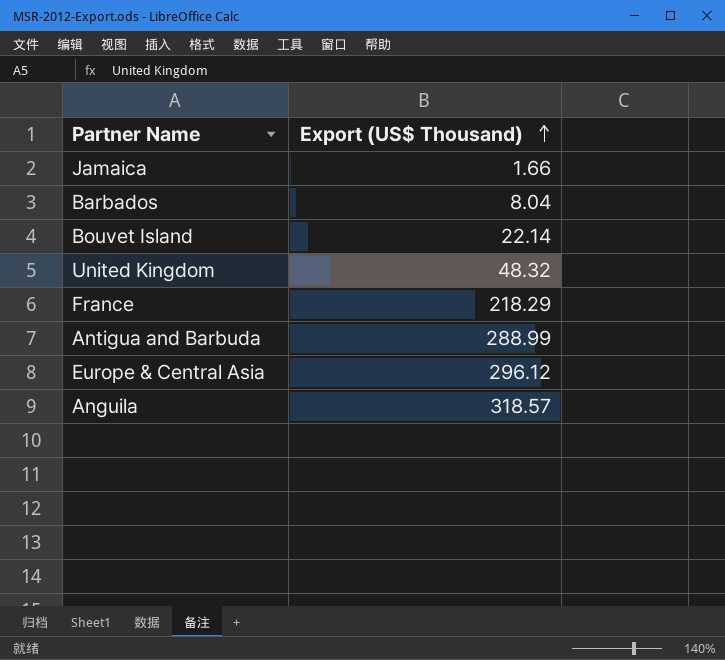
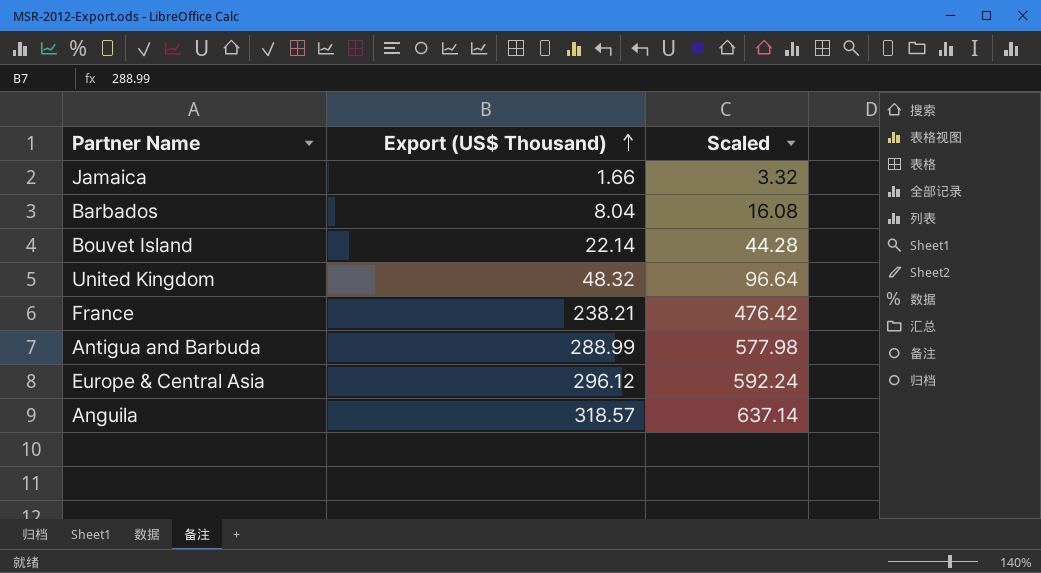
column Scaled | formula: none -> [Export (US$ Thousand)] * 2
France | Export (US$ Thousand): 218.29 -> 238.21

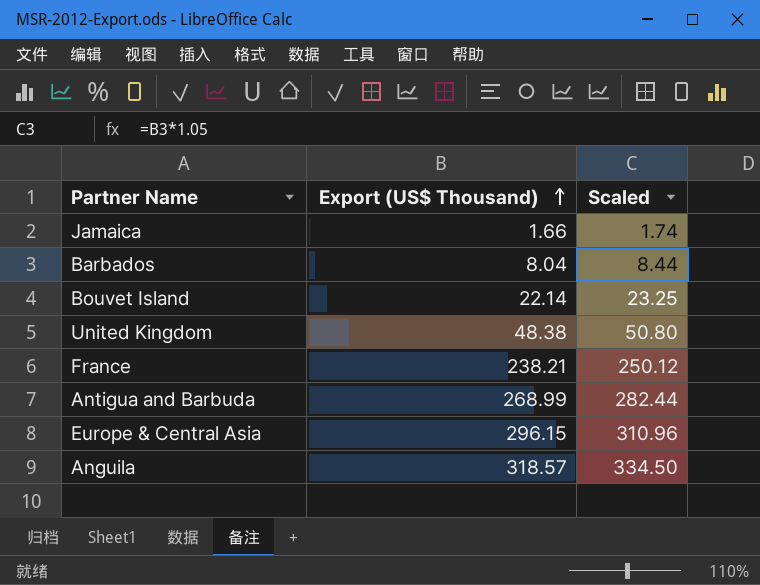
column Scaled | formula: [Export (US$ Thousand)] * 2 -> [Export (US$ Thousand)] * 1.05
United Kingdom | Export (US$ Thousand): 48.32 -> 48.38
Antigua and Barbuda | Export (US$ Thousand): 288.99 -> 268.99
Europe & Central Asia | Export (US$ Thousand): 296.12 -> 296.15

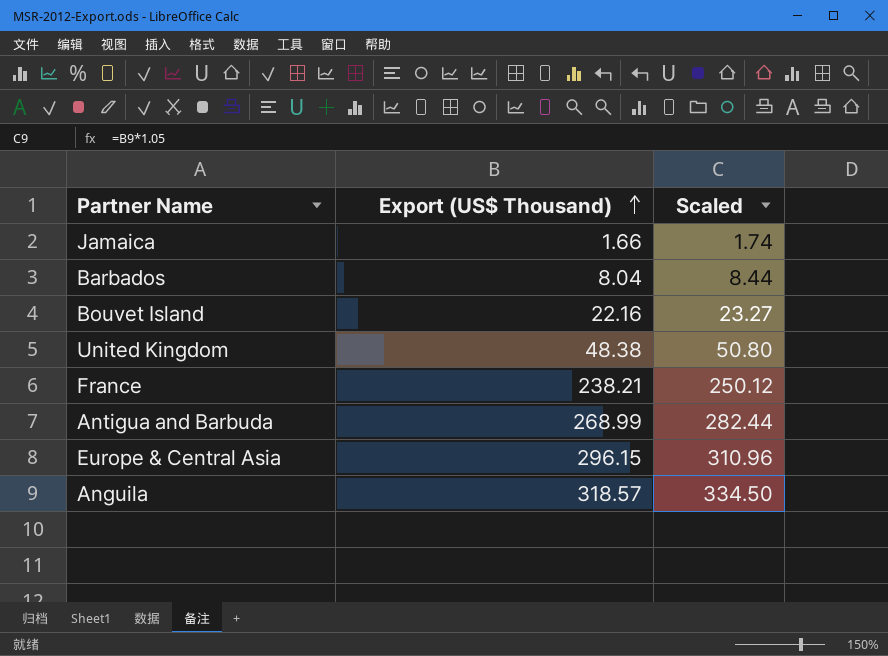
Bouvet Island | Export (US$ Thousand): 22.14 -> 22.16
Bouvet Island | Scaled: 23.25 -> 23.27

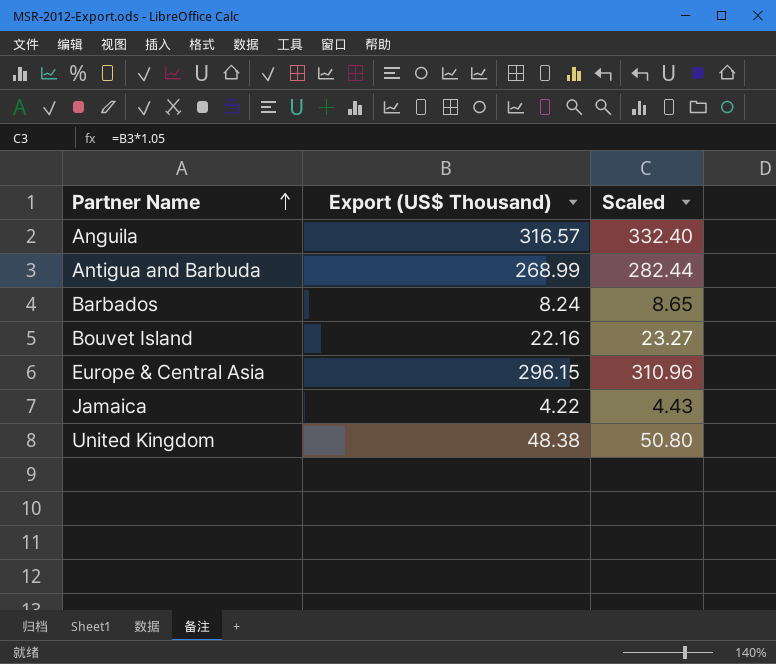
row order: Export (US$ Thousand) ascending -> Partner Name ascending
row France: 238.21 | 250.12 -> none
Anguila | Export (US$ Thousand): 318.57 -> 316.57
Anguila | Scaled: 334.50 -> 332.40
Barbados | Export (US$ Thousand): 8.04 -> 8.24
Barbados | Scaled: 8.44 -> 8.65
Jamaica | Export (US$ Thousand): 1.66 -> 4.22
Jamaica | Scaled: 1.74 -> 4.43

